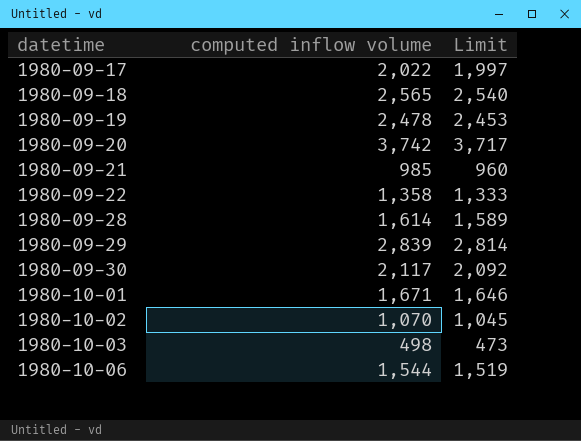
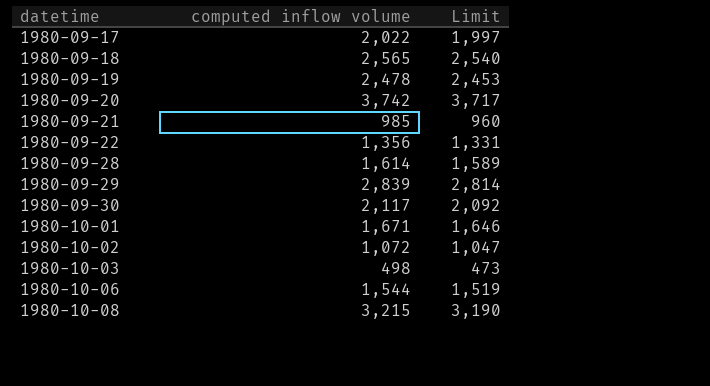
1980-09-22 | computed inflow volume: 1,358 -> 1,356
1980-09-22 | Limit: 1,333 -> 1,331
1980-10-02 | computed inflow volume: 1,070 -> 1,072
1980-10-02 | Limit: 1,045 -> 1,047
row 1980-10-08: none -> 3,215 | 3,190

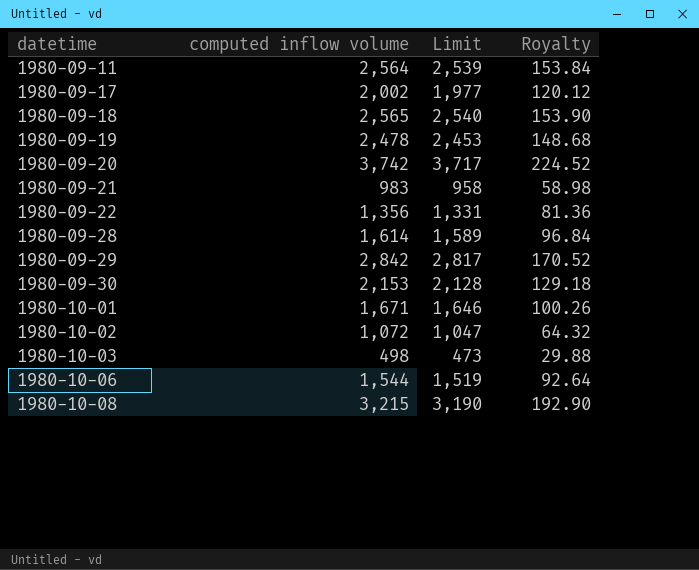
column Royalty | formula: none -> [computed inflow volume] * 0.06
row 1980-09-11: none -> 2,564 | 2,539 | 153.84
1980-09-17 | computed inflow volume: 2,022 -> 2,002
1980-09-17 | Limit: 1,997 -> 1,977
1980-09-21 | computed inflow volume: 985 -> 983
1980-09-21 | Limit: 960 -> 958
1980-09-29 | computed inflow volume: 2,839 -> 2,842
1980-09-29 | Limit: 2,814 -> 2,817
1980-09-30 | computed inflow volume: 2,117 -> 2,153
1980-09-30 | Limit: 2,092 -> 2,128

